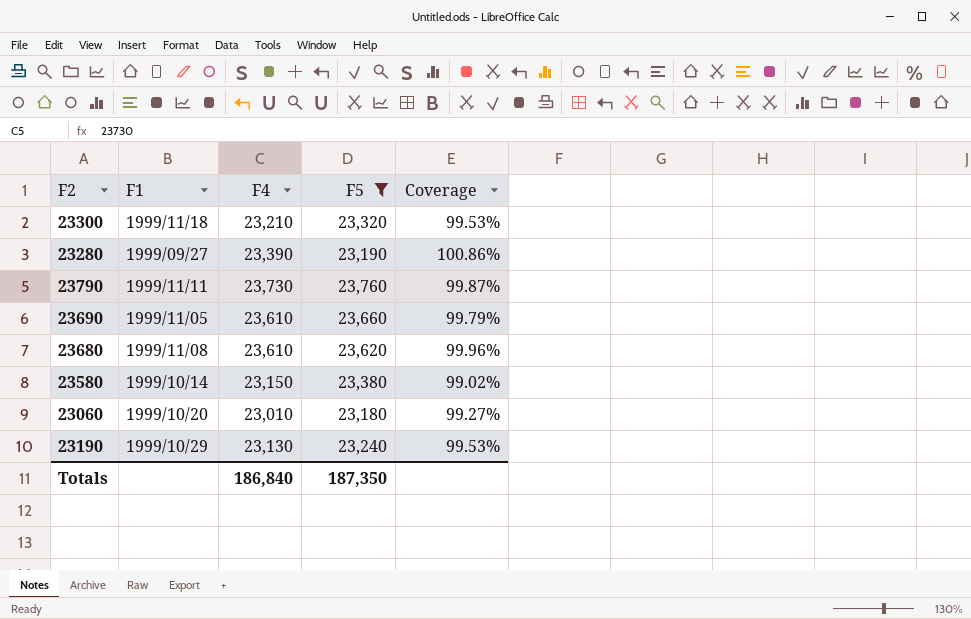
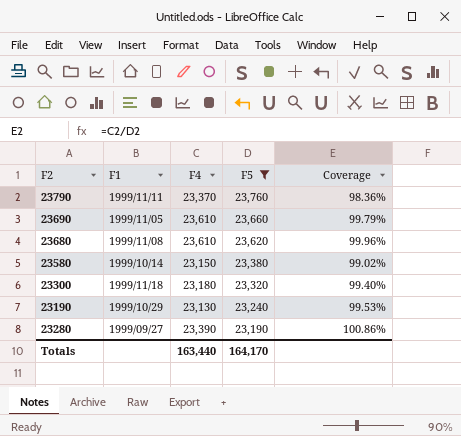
row order: none -> F5 descending
row 23060: 1999/10/20 | 23,010 | 23,180 | 99.27% -> none
23790 | F4: 23,730 -> 23,370
23790 | Coverage: 99.87% -> 98.36%
23300 | F4: 23,210 -> 23,180
23300 | Coverage: 99.53% -> 99.40%
Totals | F4: 186,840 -> 163,440
Totals | F5: 187,350 -> 164,170

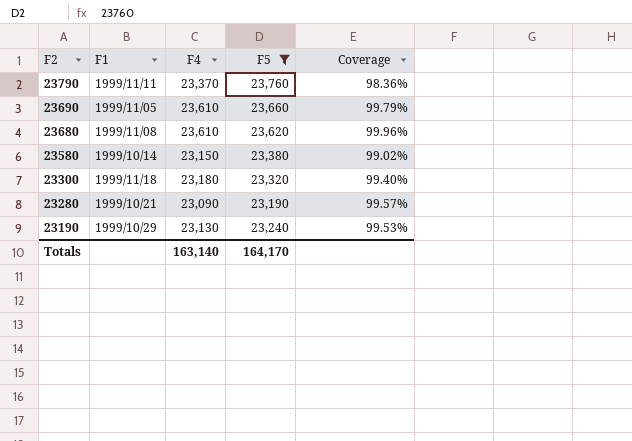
row order: F5 descending -> F2 descending
23280 | F1: 1999/09/27 -> 1999/10/21
23280 | F4: 23,390 -> 23,090
23280 | Coverage: 100.86% -> 99.57%
Totals | F4: 163,440 -> 163,140

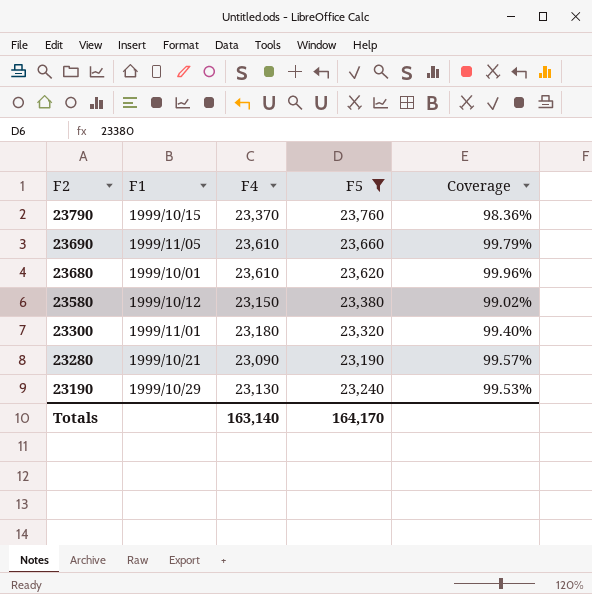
23790 | F1: 1999/11/11 -> 1999/10/15
23680 | F1: 1999/11/08 -> 1999/10/01
23580 | F1: 1999/10/14 -> 1999/10/12
23300 | F1: 1999/11/18 -> 1999/11/01

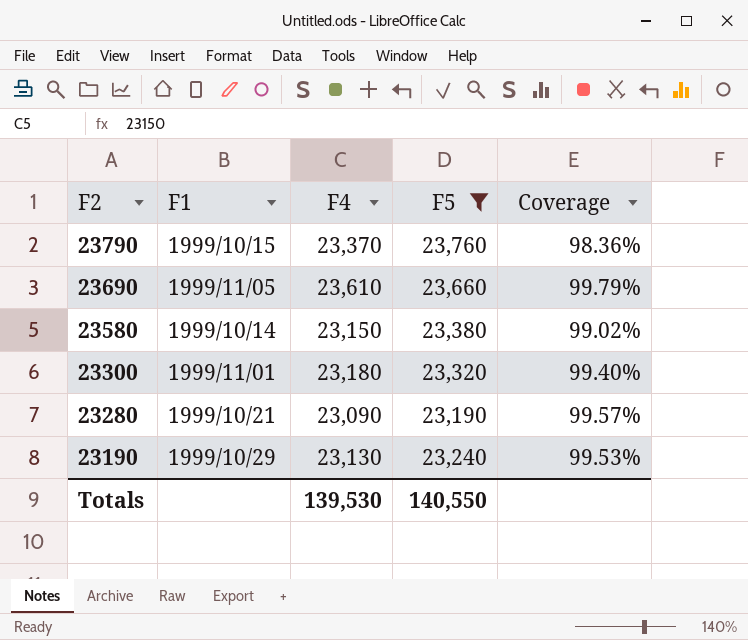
row 23680: 1999/10/01 | 23,610 | 23,620 | 99.96% -> none
23580 | F1: 1999/10/12 -> 1999/10/14
Totals | F4: 163,140 -> 139,530
Totals | F5: 164,170 -> 140,550

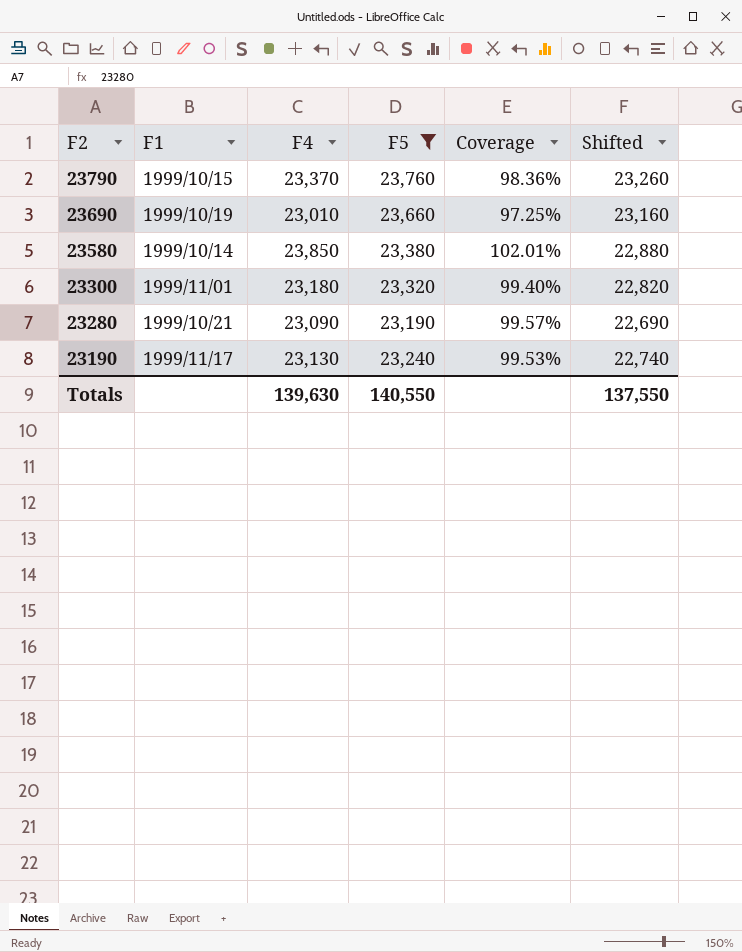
column Shifted | formula: none -> [F5] - 500
23690 | F1: 1999/11/05 -> 1999/10/19
23690 | F4: 23,610 -> 23,010
23690 | Coverage: 99.79% -> 97.25%
23580 | F4: 23,150 -> 23,850
23580 | Coverage: 99.02% -> 102.01%
23190 | F1: 1999/10/29 -> 1999/11/17
Totals | F4: 139,530 -> 139,630

